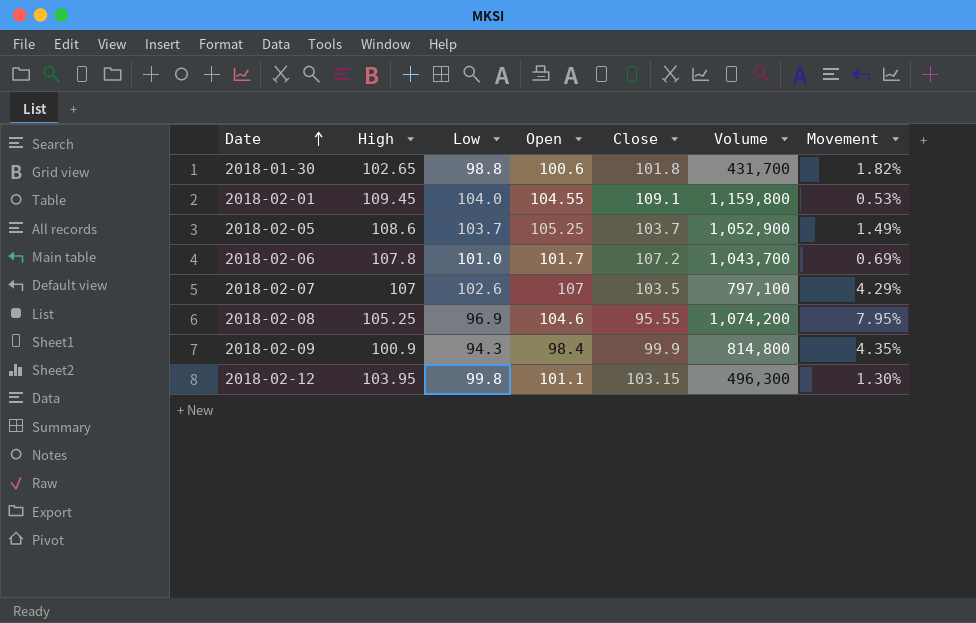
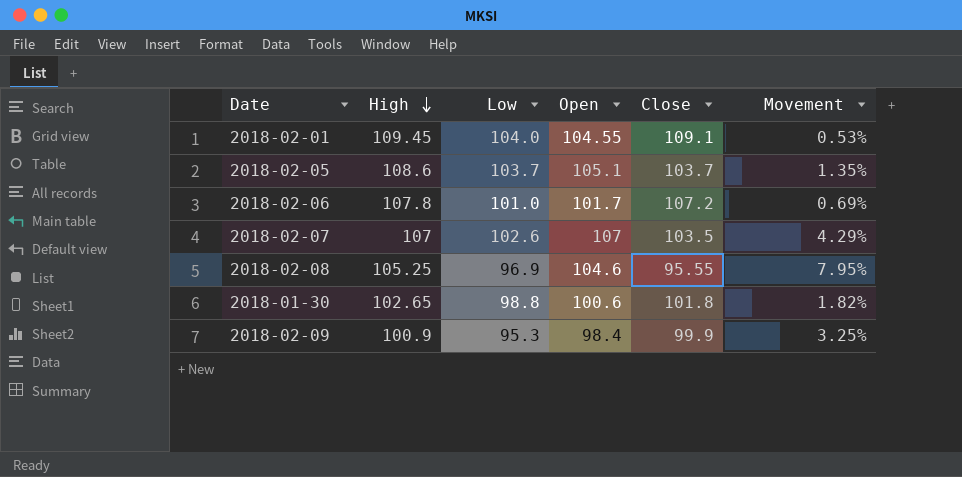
row order: Date ascending -> High descending
column Volume | position: 6 -> none
row 2018-02-12: 103.95 | 99.8 | 101.1 | 103.15 | 496,300 | 1.30% -> none
2018-02-05 | Open: 105.25 -> 105.1
2018-02-05 | Movement: 1.49% -> 1.35%
2018-02-09 | Low: 94.3 -> 95.3
2018-02-09 | Movement: 4.35% -> 3.25%

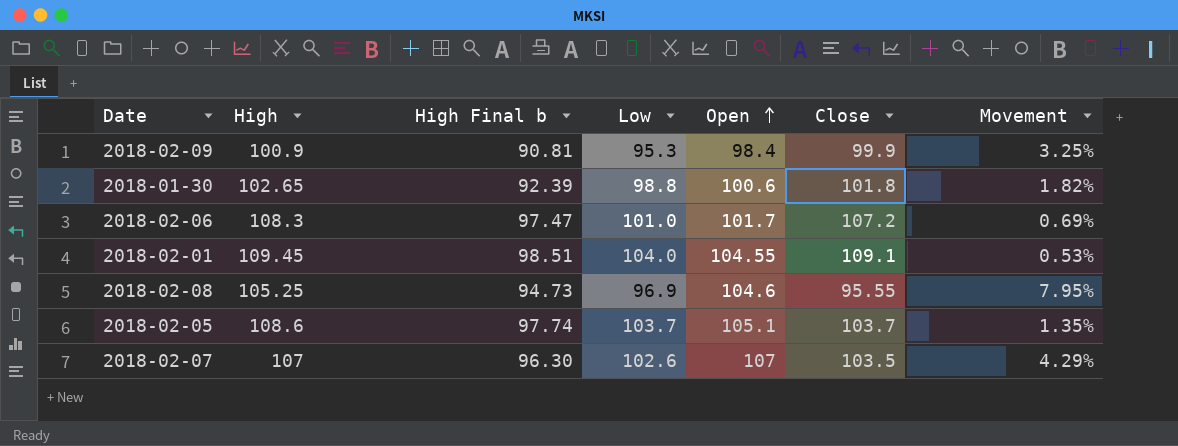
row order: High descending -> Open ascending
column High Final b | formula: none -> [High] * 0.9
2018-02-06 | High: 107.8 -> 108.3

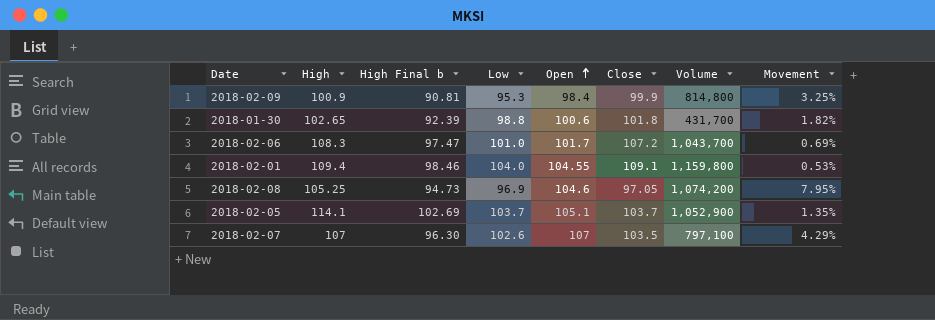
column Volume | position: none -> 7
2018-02-01 | High: 109.45 -> 109.4
2018-02-01 | High Final b: 98.51 -> 98.46
2018-02-08 | Close: 95.55 -> 97.05
2018-02-05 | High: 108.6 -> 114.1
2018-02-05 | High Final b: 97.74 -> 102.69

